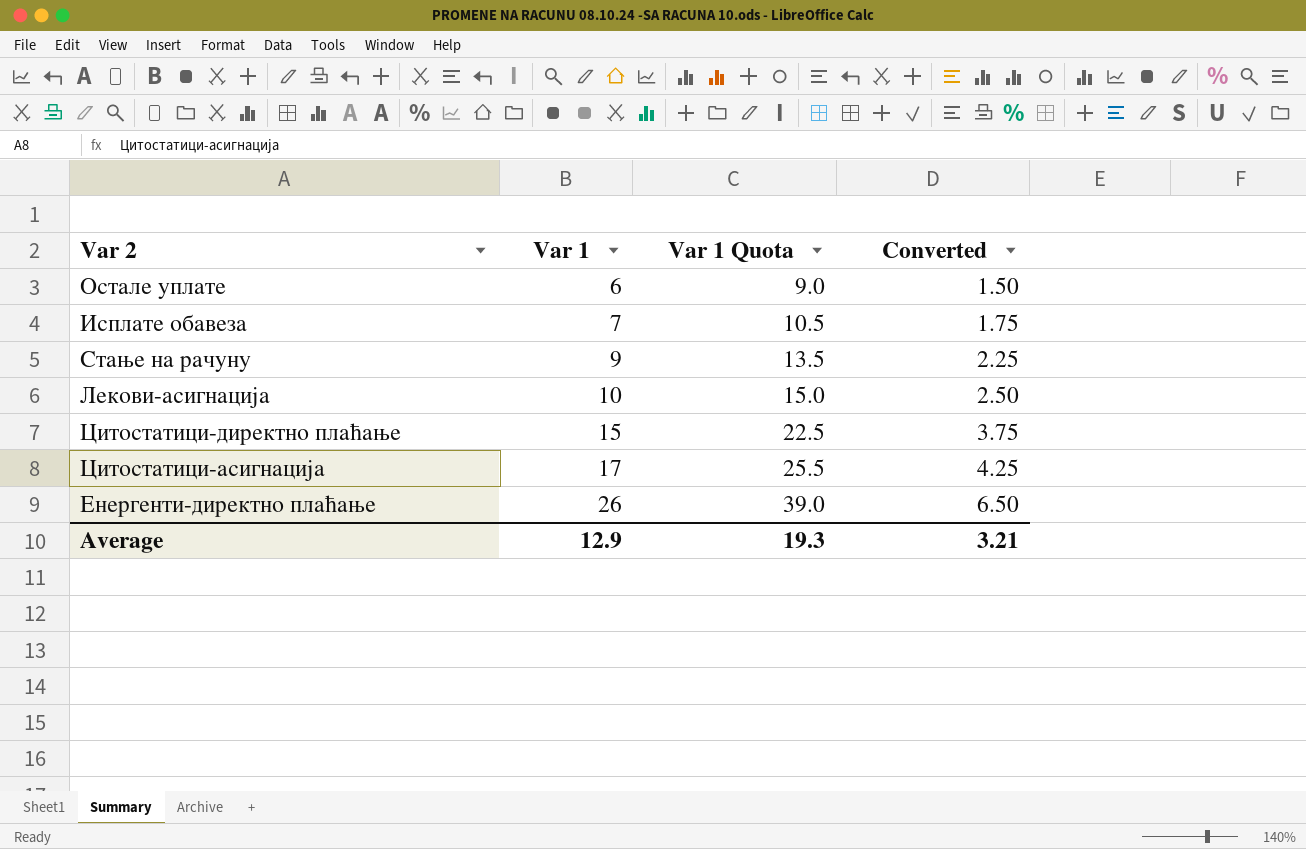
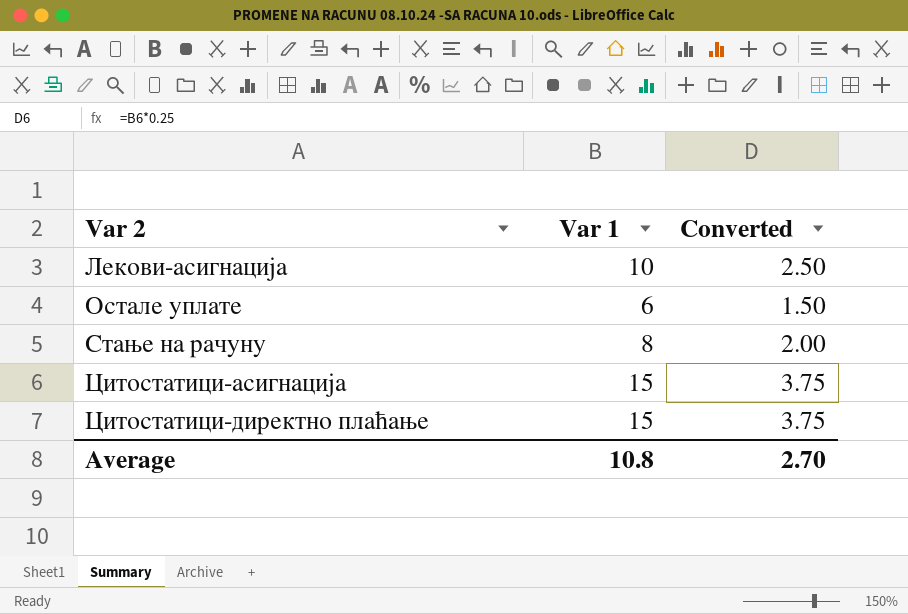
row order: Var 1 ascending -> Var 2 ascending
column Var 1 Quota | formula: [Var 1] * 1.5 -> none
row Исплате обавеза: 7 | 10.5 | 1.75 -> none
row Енергенти-директно плаћање: 26 | 39.0 | 6.50 -> none
Стање на рачуну | Var 1: 9 -> 8
Стање на рачуну | Converted: 2.25 -> 2.00
Цитостатици-асигнација | Var 1: 17 -> 15
Цитостатици-асигнација | Converted: 4.25 -> 3.75
Average | Var 1: 12.9 -> 10.8
Average | Converted: 3.21 -> 2.70

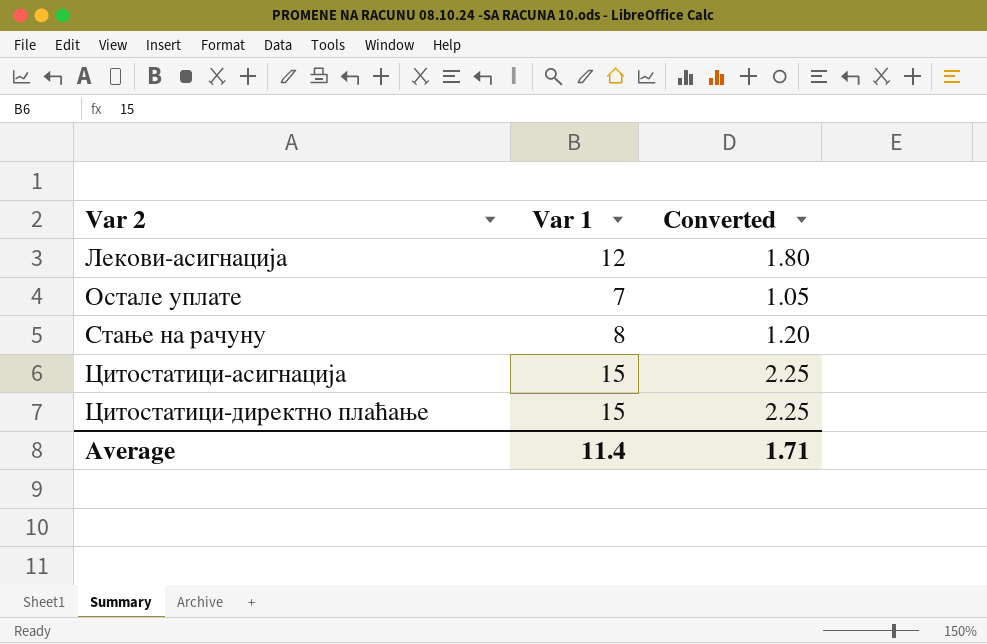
column Converted | formula: [Var 1] * 0.25 -> [Var 1] * 0.15
Лекови-асигнација | Var 1: 10 -> 12
Остале уплате | Var 1: 6 -> 7
Average | Var 1: 10.8 -> 11.4
Average | Converted: 2.70 -> 1.71

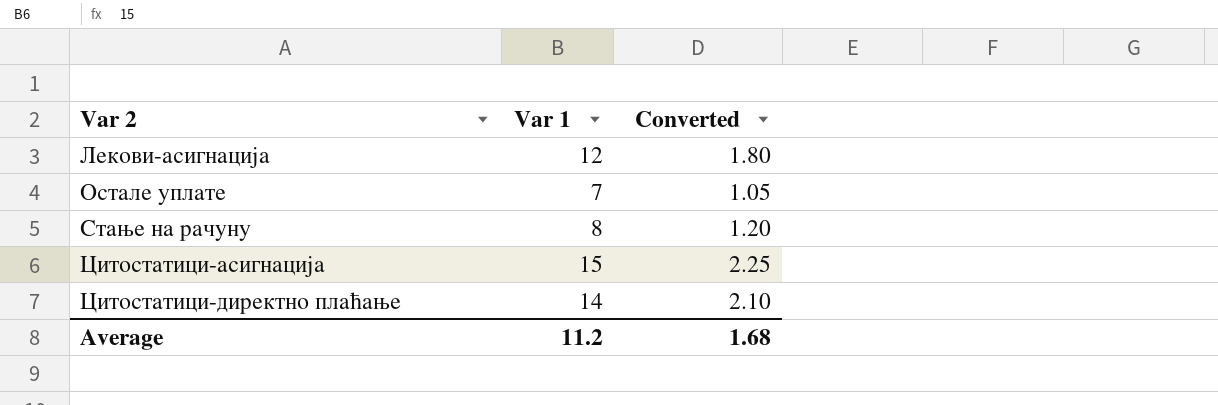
Цитостатици-директно плаћање | Var 1: 15 -> 14
Цитостатици-директно плаћање | Converted: 2.25 -> 2.10
Average | Var 1: 11.4 -> 11.2
Average | Converted: 1.71 -> 1.68

